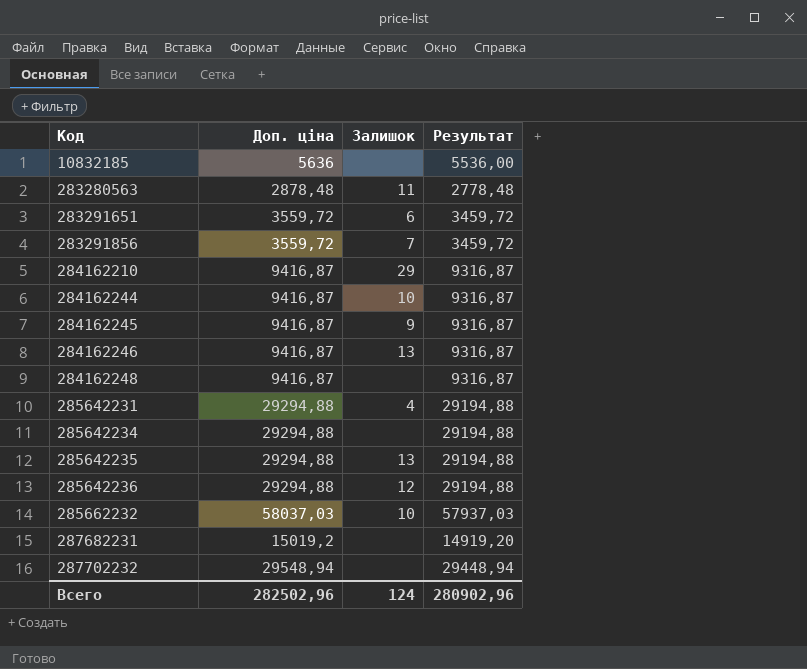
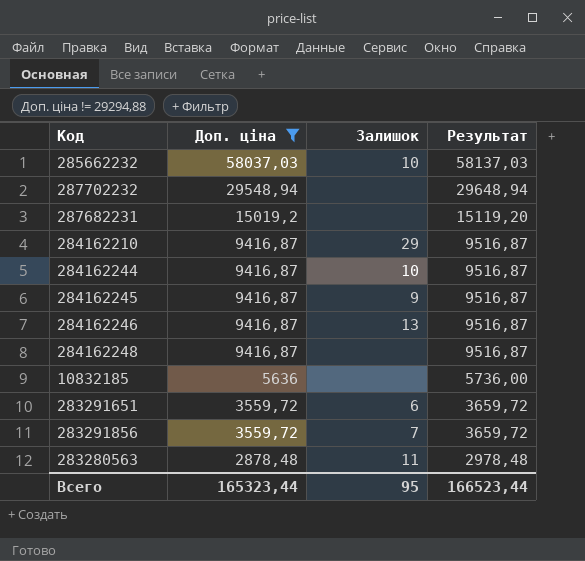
filter: none -> Доп. ціна != 29294,88
row order: Код ascending -> Доп. ціна descending
column Результат | formula: [Доп. ціна] - 100 -> [Доп. ціна] + 100
Всего | Доп. ціна: 282502,96 -> 165323,44
Всего | Залишок: 124 -> 95
Всего | Результат: 280902,96 -> 166523,44

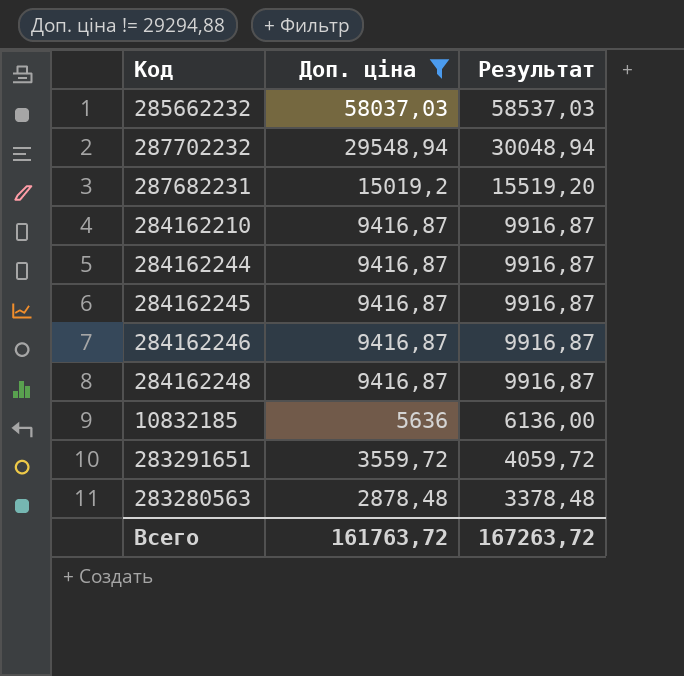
column Залишок | position: 3 -> none
column Результат | formula: [Доп. ціна] + 100 -> [Доп. ціна] + 500
row 283291856: 3559,72 | 7 | 3659,72 -> none
Всего | Доп. ціна: 165323,44 -> 161763,72
Всего | Результат: 166523,44 -> 167263,72

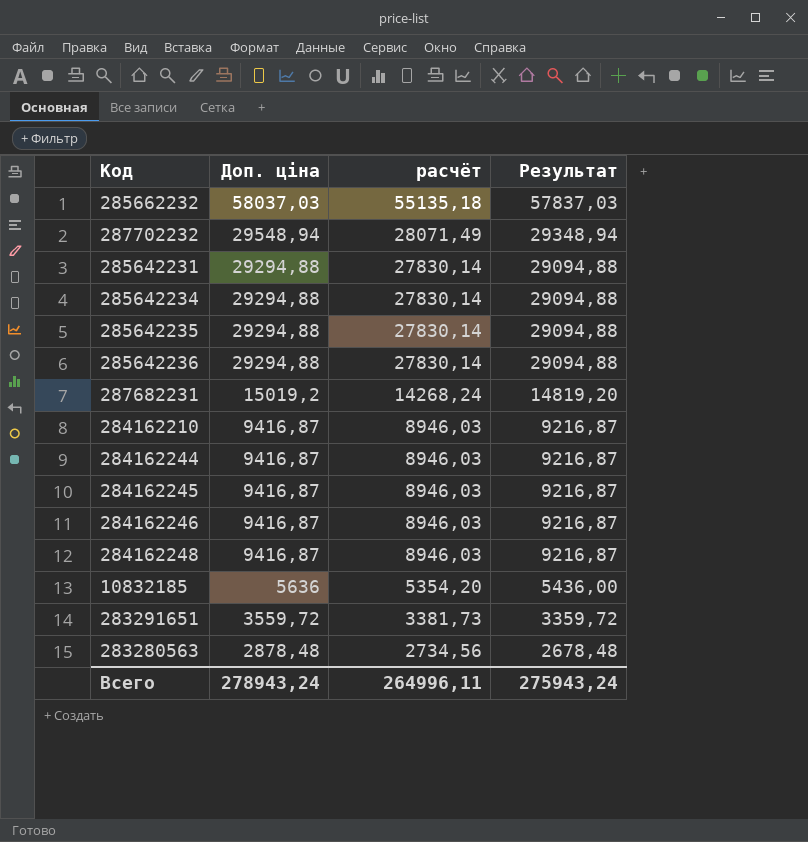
filter: Доп. ціна != 29294,88 -> none
column расчёт | formula: none -> [Доп. ціна] * 0,95
column Результат | formula: [Доп. ціна] + 500 -> [Доп. ціна] - 200
Всего | Доп. ціна: 161763,72 -> 278943,24
Всего | Результат: 167263,72 -> 275943,24

